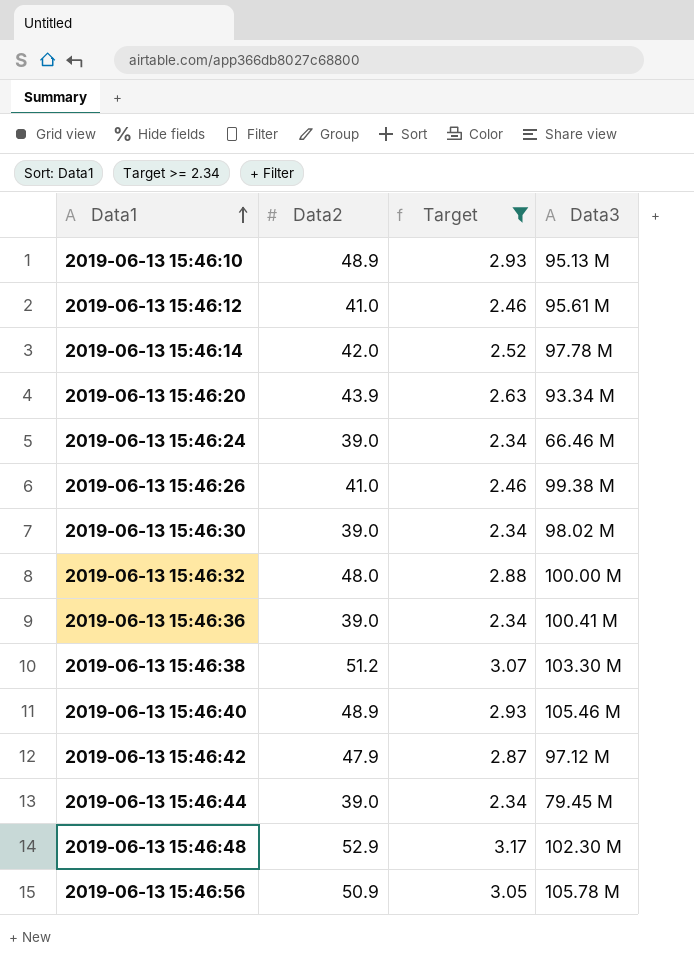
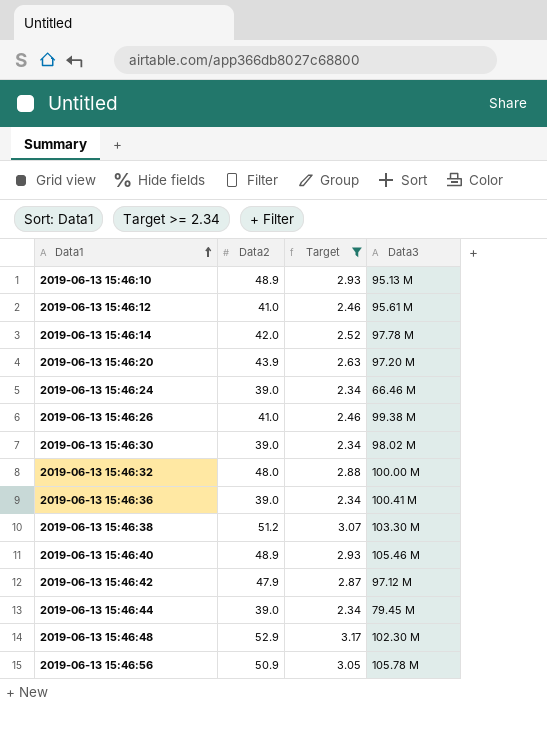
2019-06-13 15:46:20 | Data3: 93.34 M -> 97.20 M

